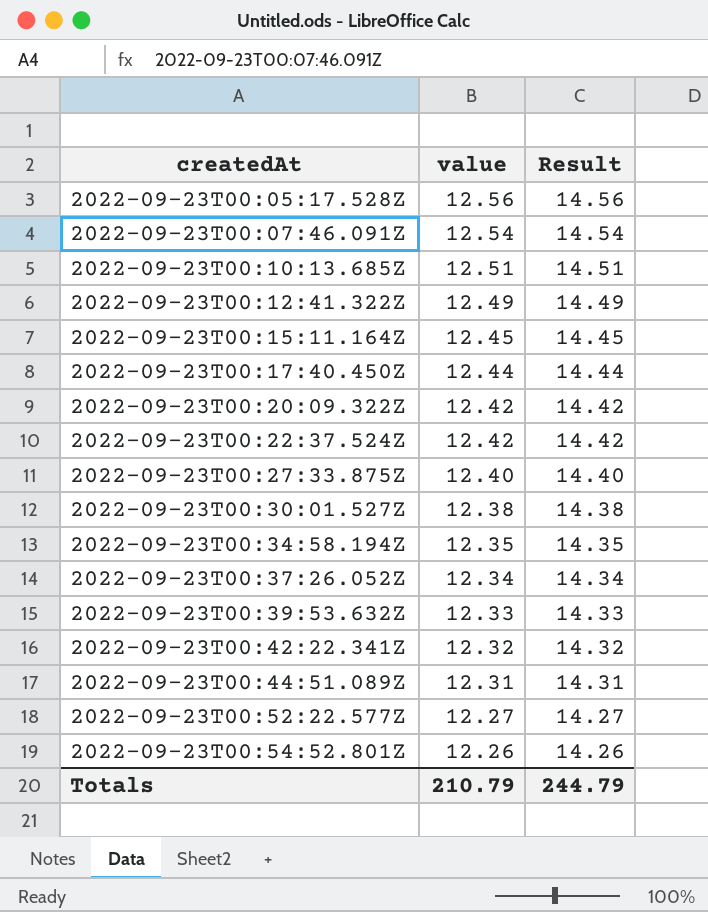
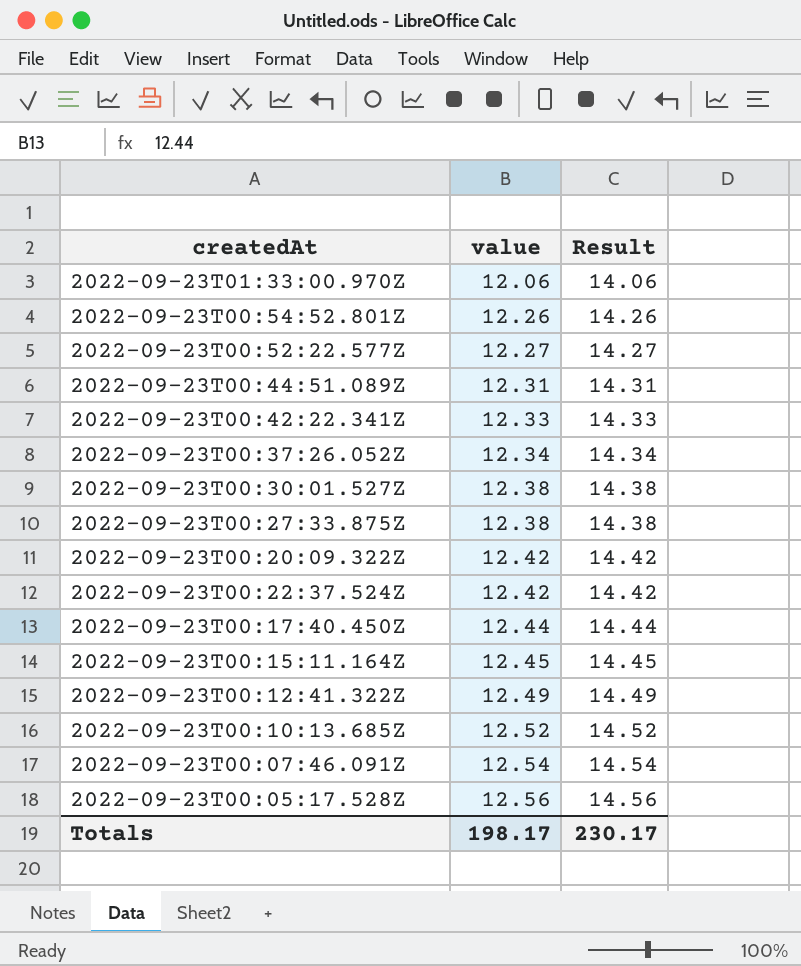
row order: createdAt ascending -> value ascending
row 2022-09-23T00:34:58.194Z: 12.35 | 14.35 -> none
row 2022-09-23T00:39:53.632Z: 12.33 | 14.33 -> none
row 2022-09-23T01:33:00.970Z: none -> 12.06 | 14.06
2022-09-23T00:42:22.341Z | value: 12.32 -> 12.33
2022-09-23T00:42:22.341Z | Result: 14.32 -> 14.33
2022-09-23T00:27:33.875Z | value: 12.40 -> 12.38
2022-09-23T00:27:33.875Z | Result: 14.40 -> 14.38
2022-09-23T00:10:13.685Z | value: 12.51 -> 12.52
2022-09-23T00:10:13.685Z | Result: 14.51 -> 14.52
Totals | value: 210.79 -> 198.17
Totals | Result: 244.79 -> 230.17

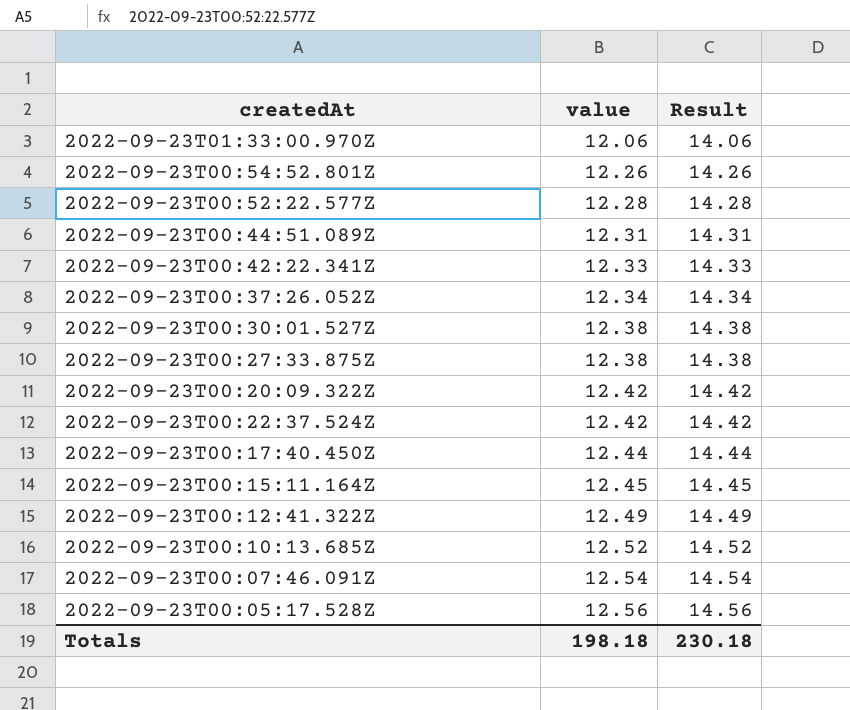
2022-09-23T00:52:22.577Z | value: 12.27 -> 12.28
2022-09-23T00:52:22.577Z | Result: 14.27 -> 14.28
Totals | value: 198.17 -> 198.18
Totals | Result: 230.17 -> 230.18

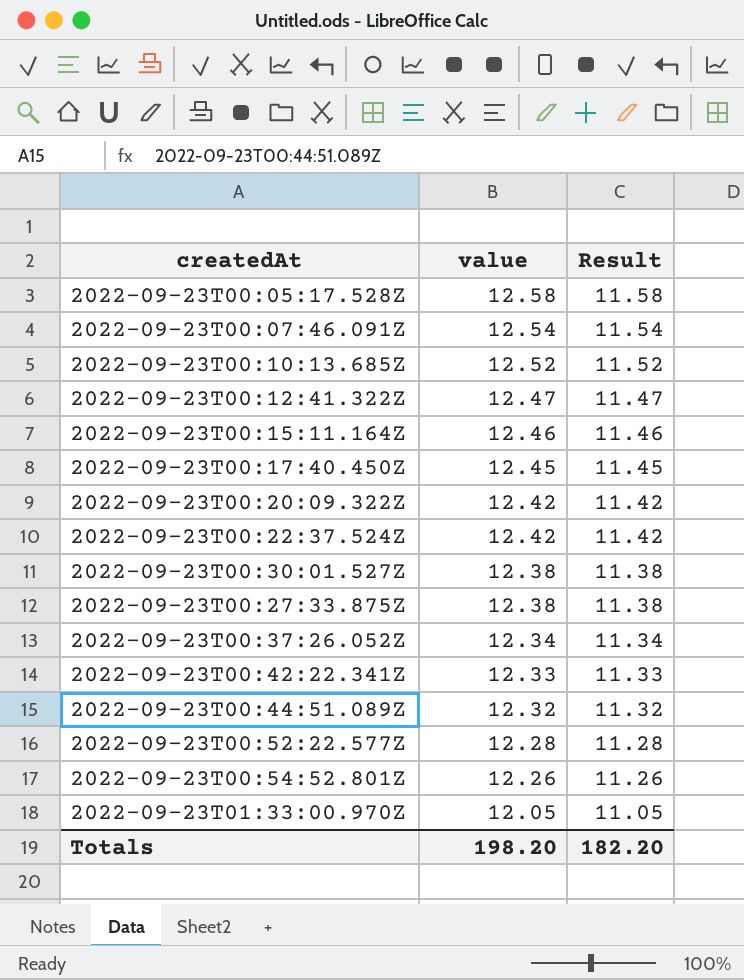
row order: value ascending -> value descending
column Result | formula: [value] + 2 -> [value] - 1
2022-09-23T00:05:17.528Z | value: 12.56 -> 12.58
2022-09-23T00:12:41.322Z | value: 12.49 -> 12.47
2022-09-23T00:15:11.164Z | value: 12.45 -> 12.46
2022-09-23T00:17:40.450Z | value: 12.44 -> 12.45
2022-09-23T00:44:51.089Z | value: 12.31 -> 12.32
2022-09-23T01:33:00.970Z | value: 12.06 -> 12.05
Totals | value: 198.18 -> 198.20
Totals | Result: 230.18 -> 182.20

